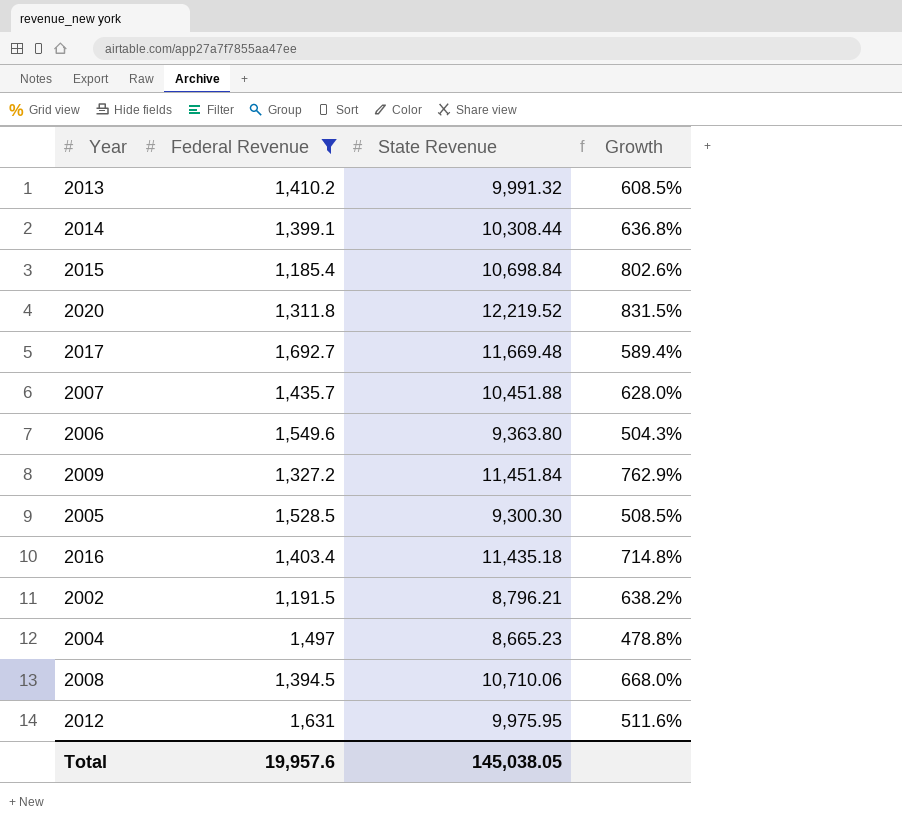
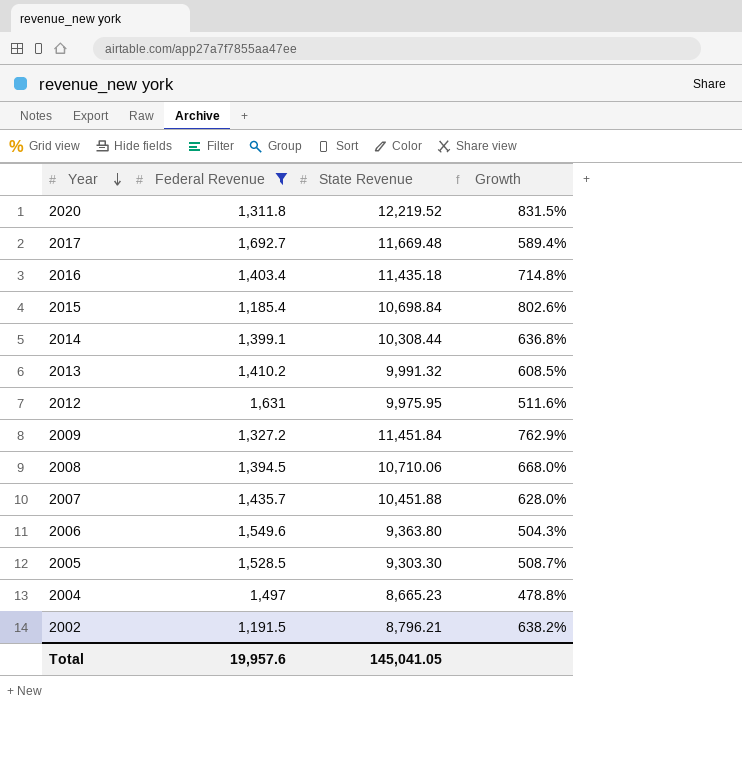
row order: none -> Year descending
2005 | State Revenue: 9,300.30 -> 9,303.30
2005 | Growth: 508.5% -> 508.7%
Total | State Revenue: 145,038.05 -> 145,041.05

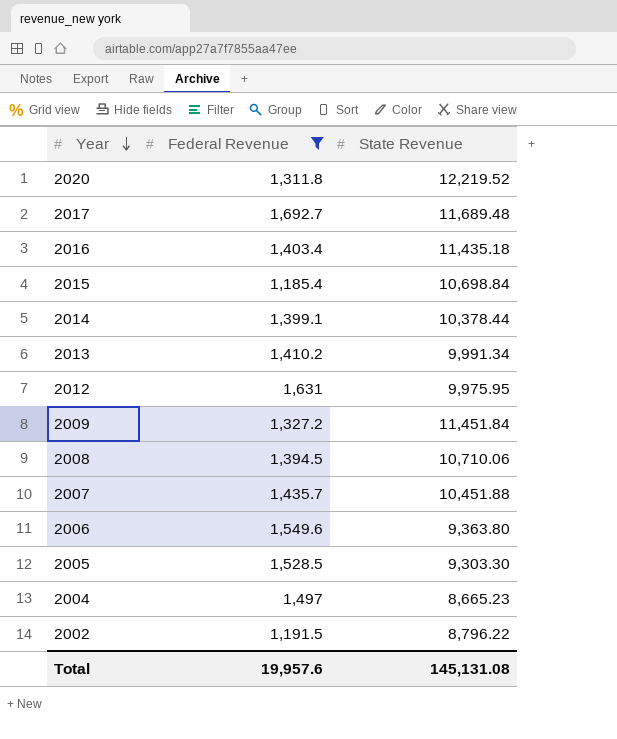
column Growth | formula: ([State Revenue] - [Federal Revenue]) / [Federal Revenue] -> none
2017 | State Revenue: 11,669.48 -> 11,689.48
2014 | State Revenue: 10,308.44 -> 10,378.44
2013 | State Revenue: 9,991.32 -> 9,991.34
2002 | State Revenue: 8,796.21 -> 8,796.22
Total | State Revenue: 145,041.05 -> 145,131.08

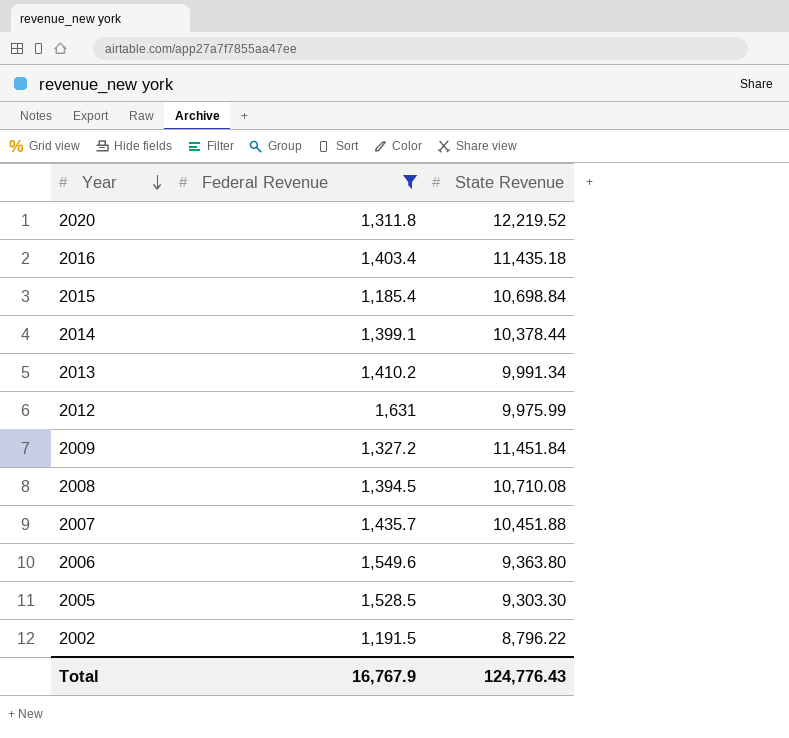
row 2017: 1,692.7 | 11,689.48 -> none
row 2004: 1,497 | 8,665.23 -> none
2012 | State Revenue: 9,975.95 -> 9,975.99
2008 | State Revenue: 10,710.06 -> 10,710.08
Total | Federal Revenue: 19,957.6 -> 16,767.9
Total | State Revenue: 145,131.08 -> 124,776.43

